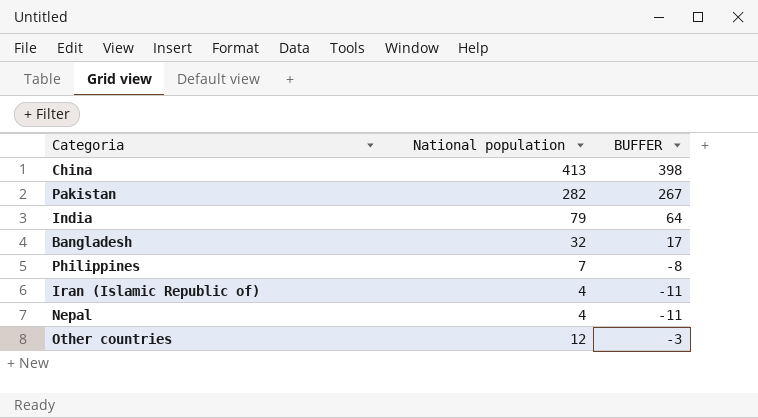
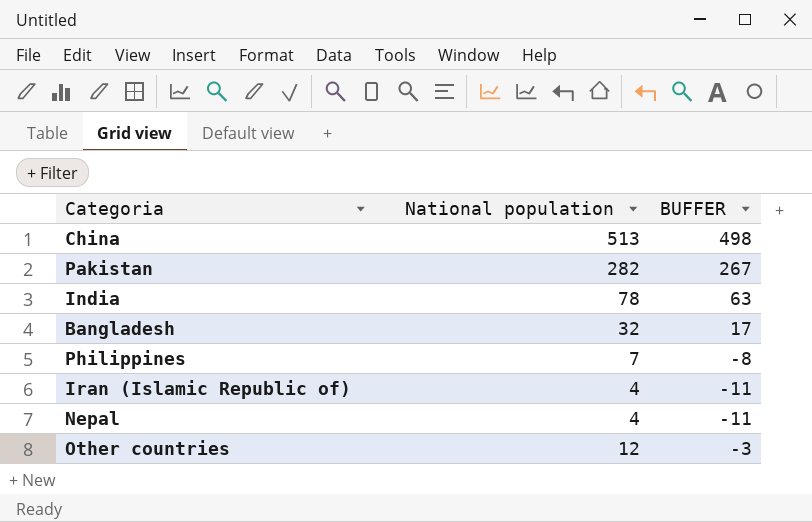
China | National population: 413 -> 513
China | BUFFER: 398 -> 498
India | National population: 79 -> 78
India | BUFFER: 64 -> 63

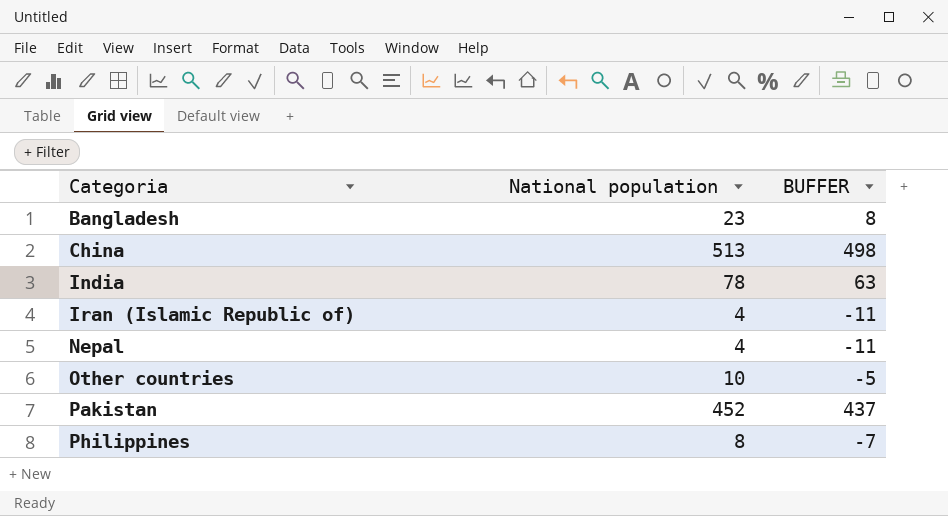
row order: none -> Categoria ascending
Bangladesh | National population: 32 -> 23
Bangladesh | BUFFER: 17 -> 8
Other countries | National population: 12 -> 10
Other countries | BUFFER: -3 -> -5
Pakistan | National population: 282 -> 452
Pakistan | BUFFER: 267 -> 437
Philippines | National population: 7 -> 8
Philippines | BUFFER: -8 -> -7

